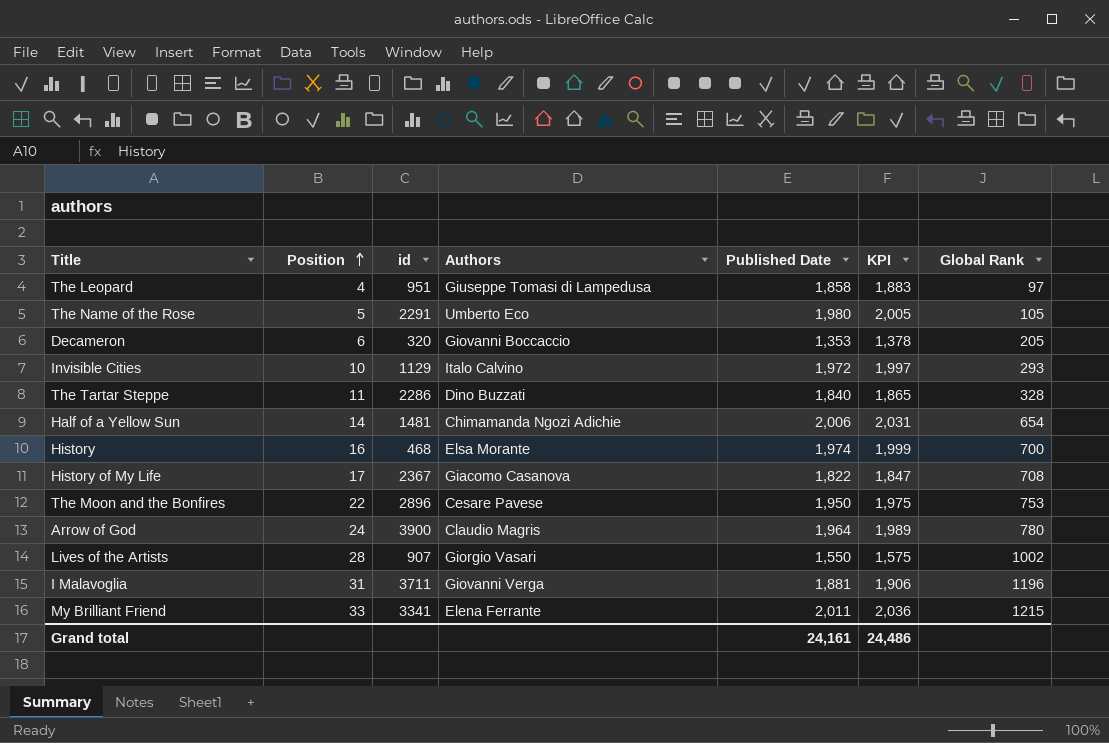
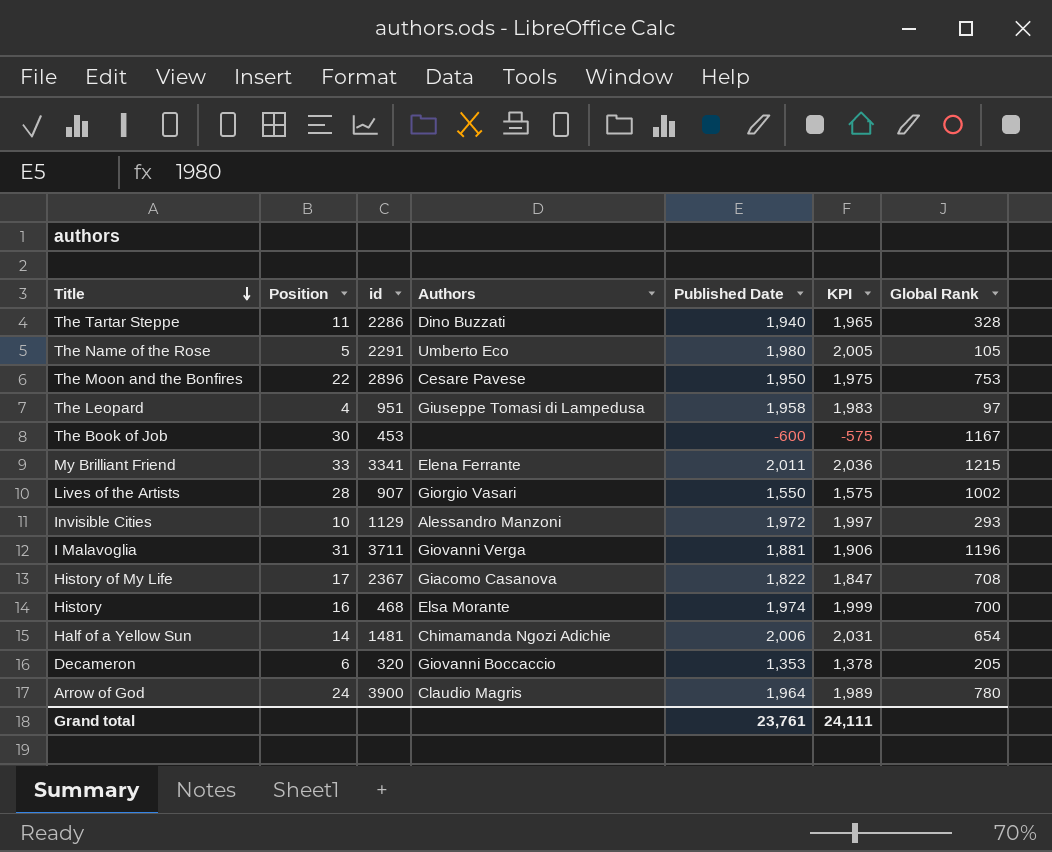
row order: Position ascending -> Title descending
The Tartar Steppe | Published Date: 1,840 -> 1,940
The Tartar Steppe | KPI: 1,865 -> 1,965
The Leopard | Published Date: 1,858 -> 1,958
The Leopard | KPI: 1,883 -> 1,983
row The Book of Job: none -> 30 | 453 | none | -600 | -575 | 1167
Invisible Cities | Authors: Italo Calvino -> Alessandro Manzoni
Grand total | Published Date: 24,161 -> 23,761
Grand total | KPI: 24,486 -> 24,111

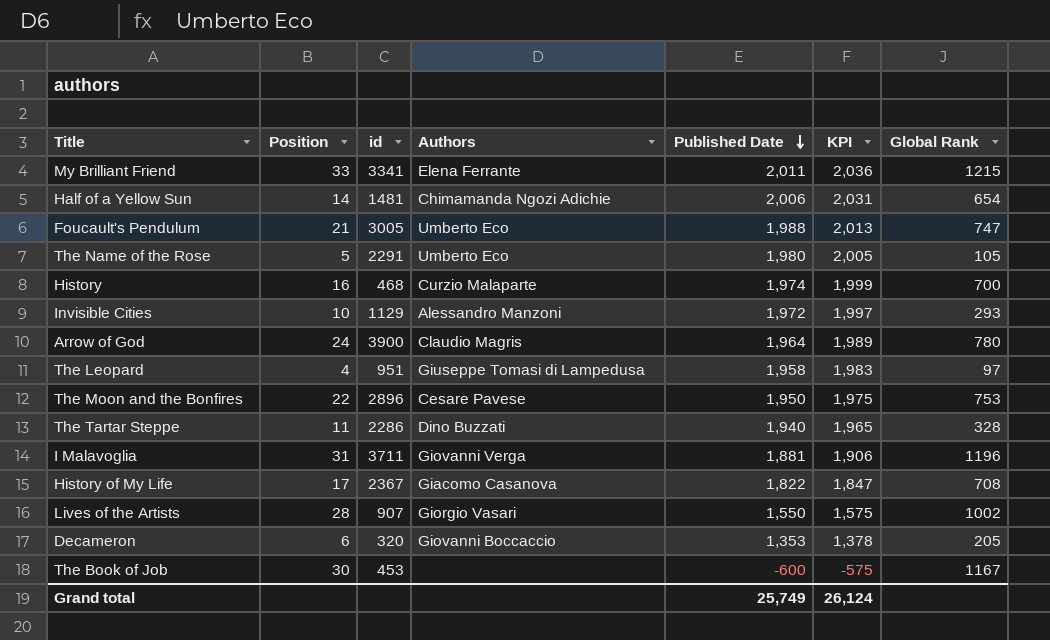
row order: Title descending -> Published Date descending
row Foucault's Pendulum: none -> 21 | 3005 | Umberto Eco | 1,988 | 2,013 | 747
History | Authors: Elsa Morante -> Curzio Malaparte
Grand total | Published Date: 23,761 -> 25,749
Grand total | KPI: 24,111 -> 26,124

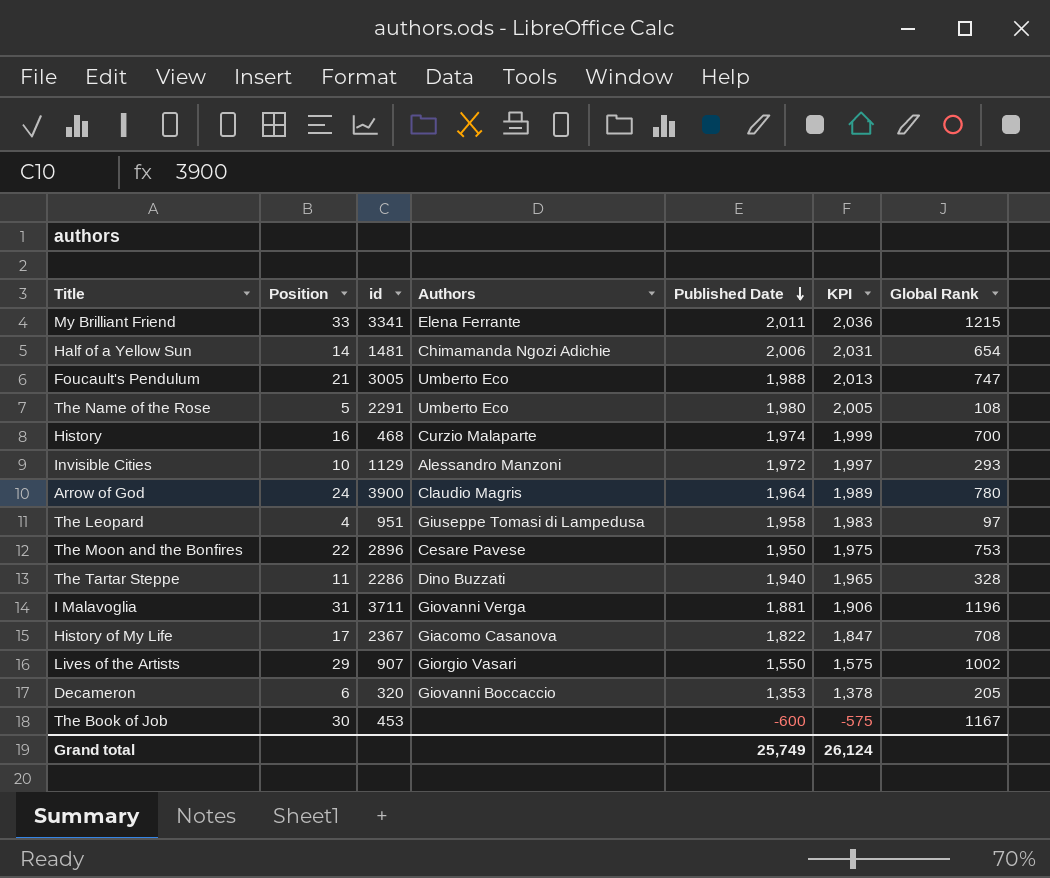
The Name of the Rose | Global Rank: 105 -> 108
Lives of the Artists | Position: 28 -> 29

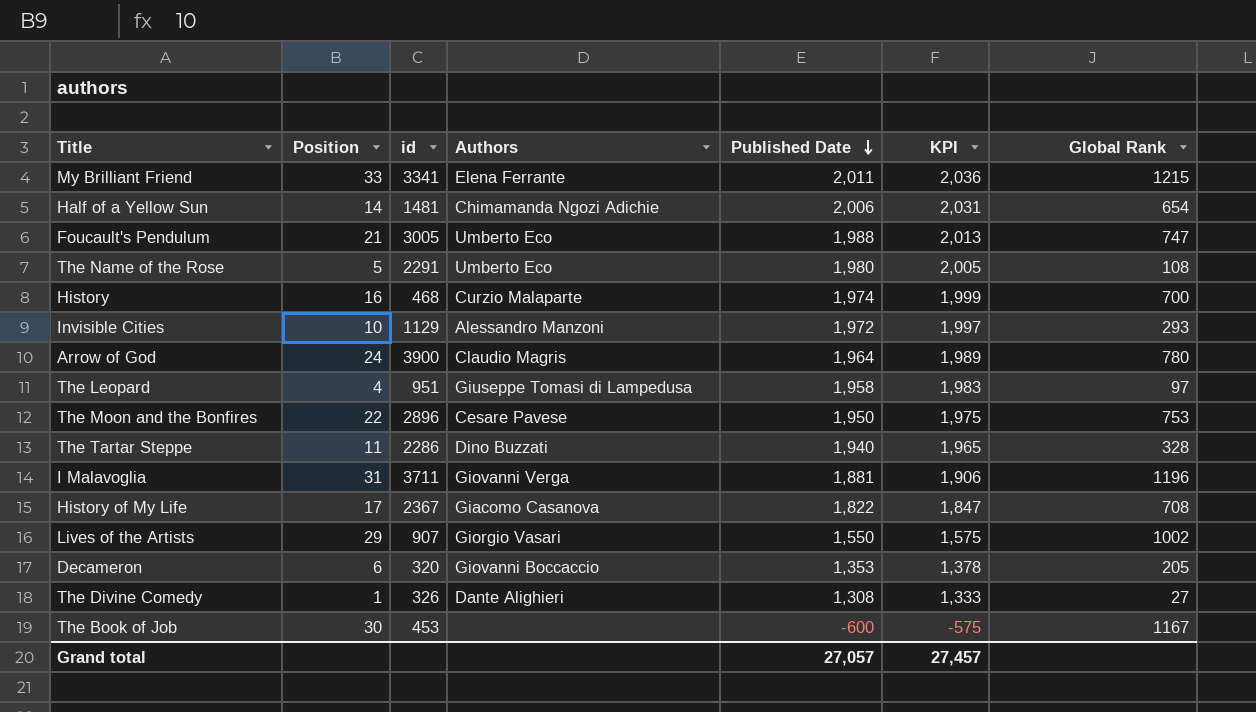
row The Divine Comedy: none -> 1 | 326 | Dante Alighieri | 1,308 | 1,333 | 27
Grand total | Published Date: 25,749 -> 27,057
Grand total | KPI: 26,124 -> 27,457

